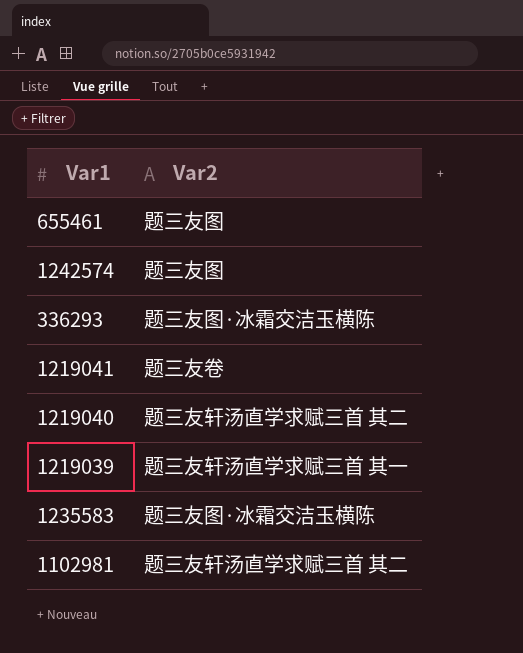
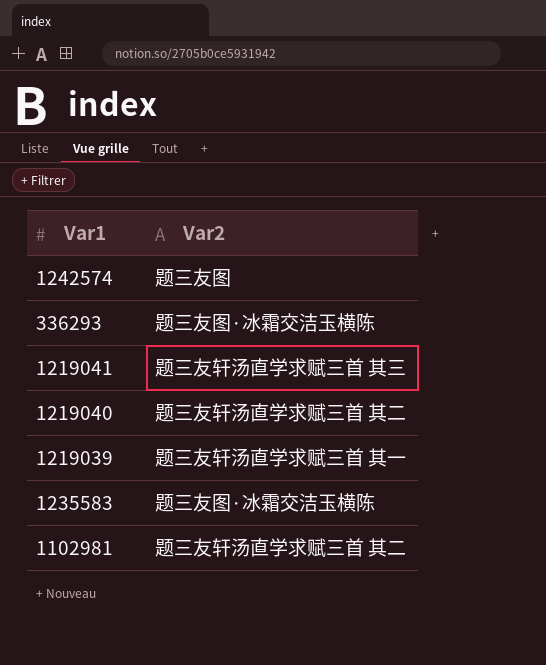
row 655461: 题三友图 -> none
1219041 | Var2: 题三友卷 -> 题三友轩汤直学求赋三首 其三

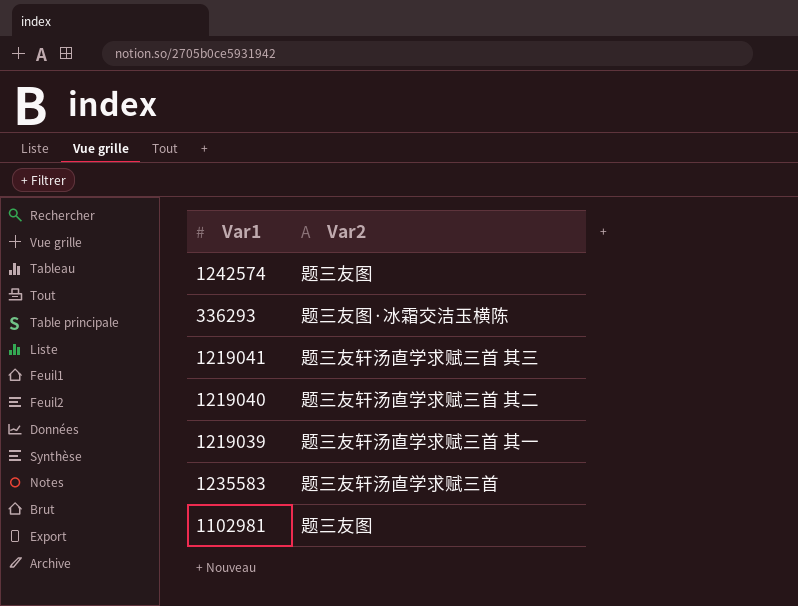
1235583 | Var2: 题三友图·冰霜交洁玉横陈 -> 题三友轩汤直学求赋三首
1102981 | Var2: 题三友轩汤直学求赋三首 其二 -> 题三友图

